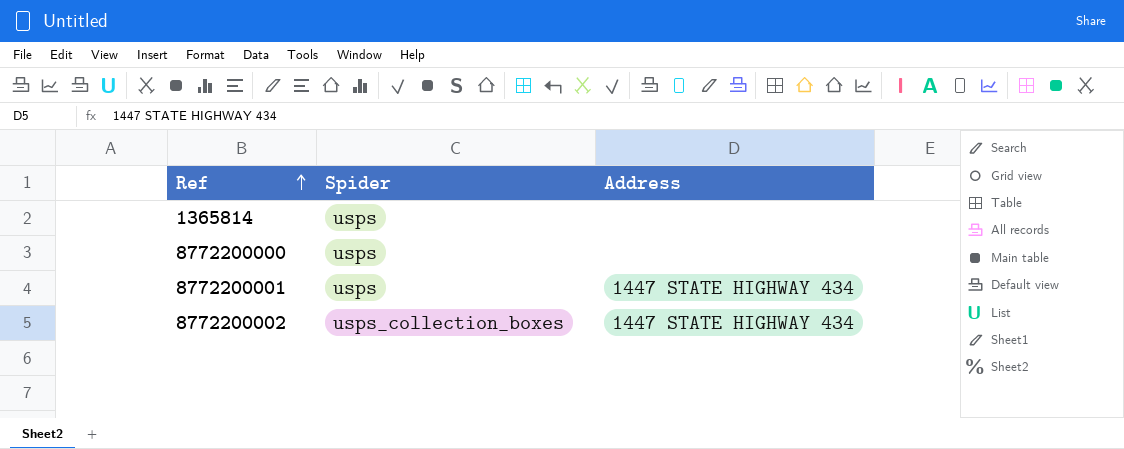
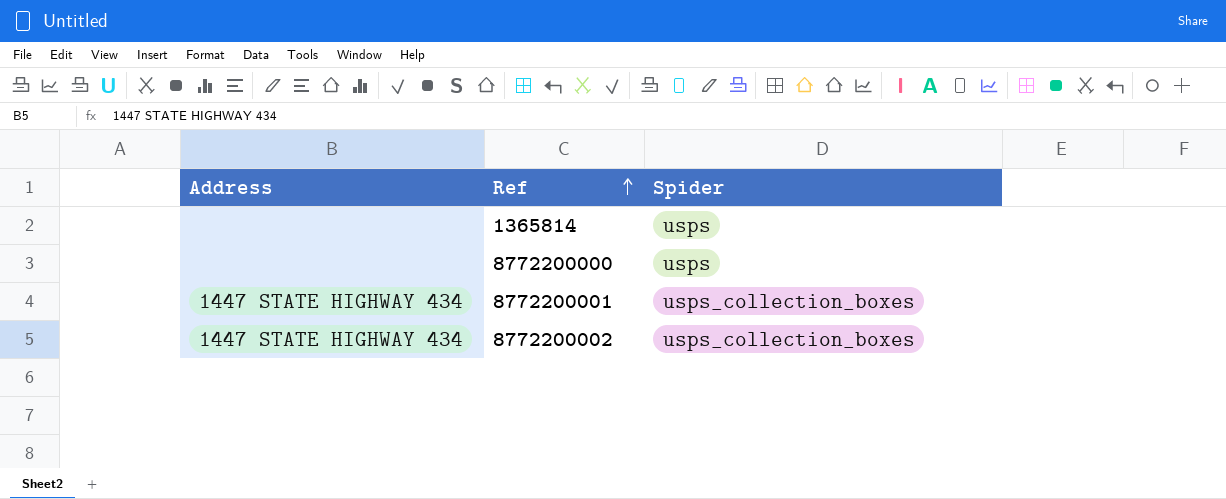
column Address | position: 3 -> 1
8772200001 | Spider: usps -> usps_collection_boxes

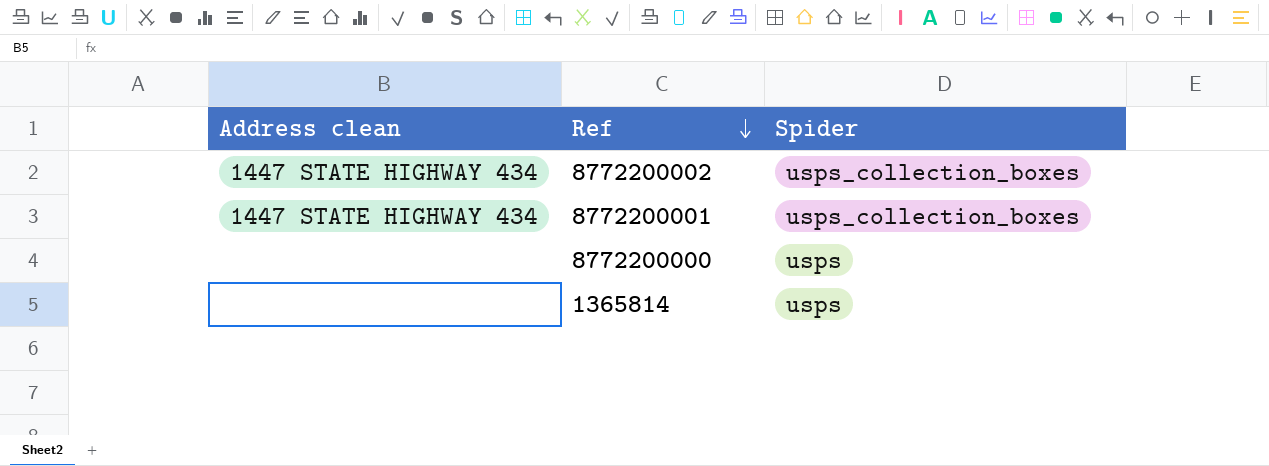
row order: Ref ascending -> Ref descending
column name: Address -> Address clean

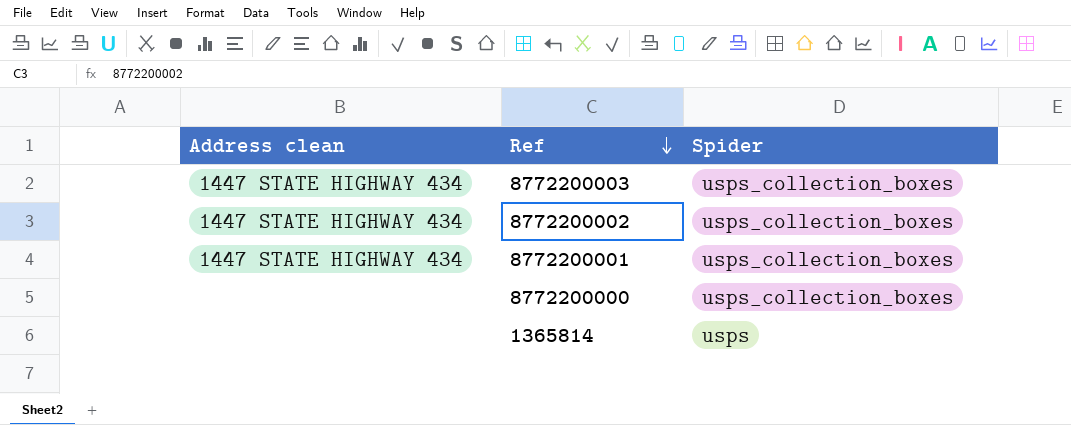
row 8772200003: none -> 1447 STATE HIGHWAY 434 | usps_collection_boxes
8772200000 | Spider: usps -> usps_collection_boxes

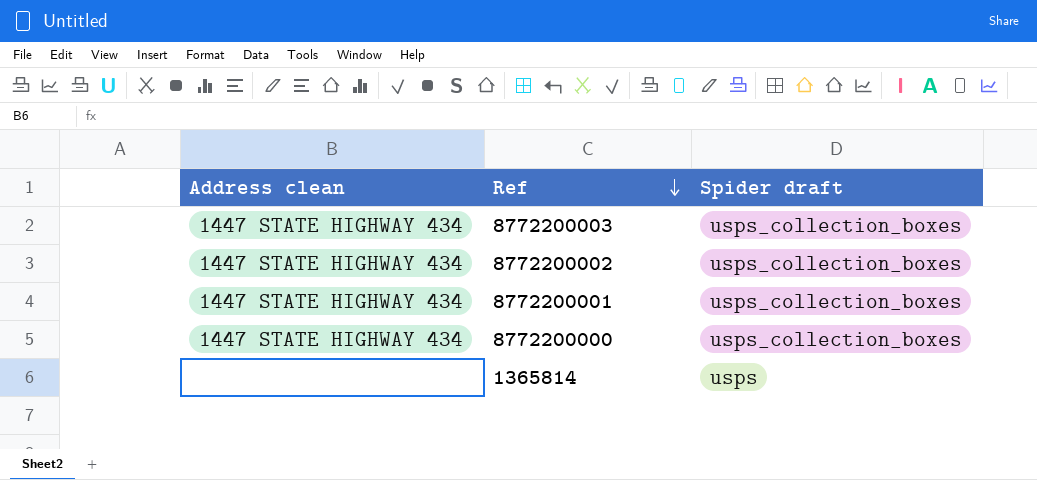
column name: Spider -> Spider draft
8772200000 | Address clean: none -> 1447 STATE HIGHWAY 434

